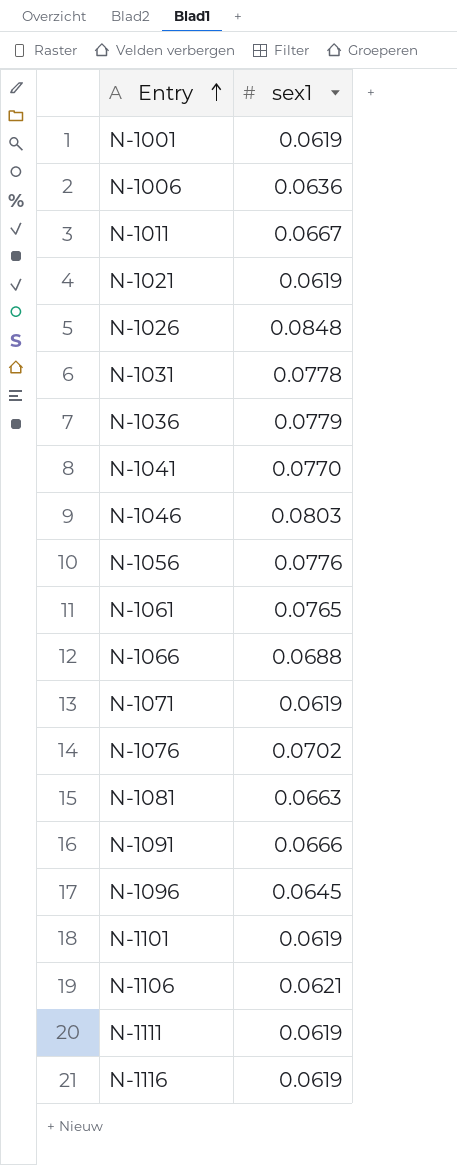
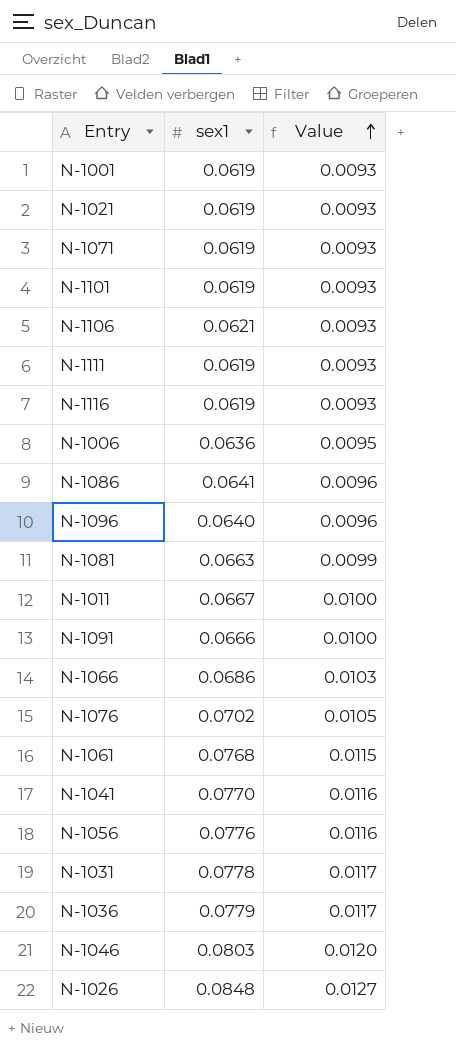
row order: Entry ascending -> Value ascending
column Value | formula: none -> [sex1] * 0.15
row N-1086: none -> 0.0641 | 0.0096
N-1096 | sex1: 0.0645 -> 0.0640
N-1066 | sex1: 0.0688 -> 0.0686
N-1061 | sex1: 0.0765 -> 0.0768

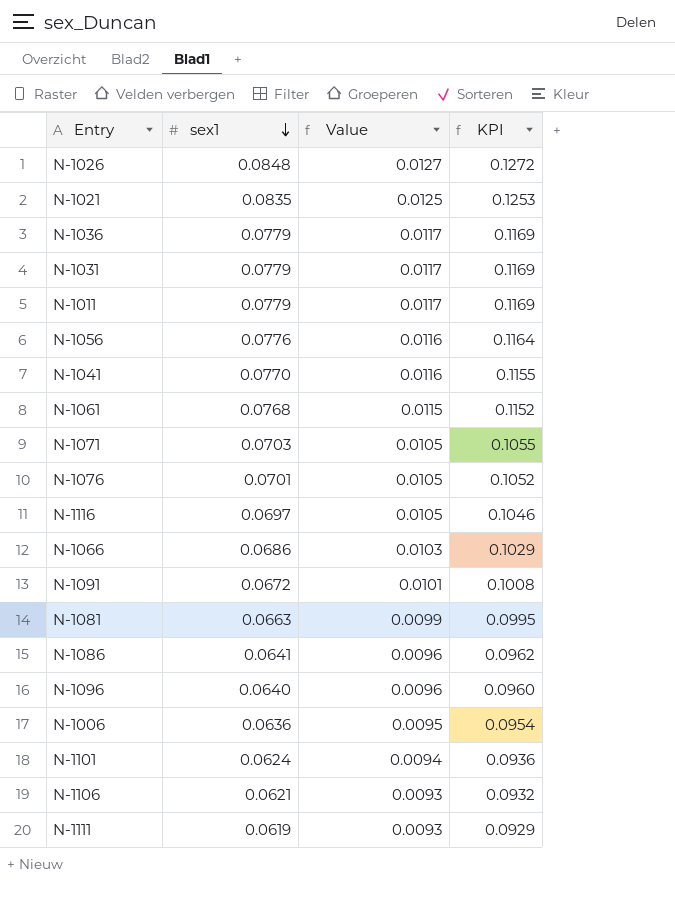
row order: Value ascending -> sex1 descending
column KPI | formula: none -> [sex1] * 1.5
row N-1001: 0.0619 | 0.0093 -> none
row N-1046: 0.0803 | 0.0120 -> none
N-1021 | sex1: 0.0619 -> 0.0835
N-1021 | Value: 0.0093 -> 0.0125
N-1031 | sex1: 0.0778 -> 0.0779
N-1011 | sex1: 0.0667 -> 0.0779
N-1011 | Value: 0.0100 -> 0.0117
N-1071 | sex1: 0.0619 -> 0.0703
N-1071 | Value: 0.0093 -> 0.0105
N-1076 | sex1: 0.0702 -> 0.0701
N-1116 | sex1: 0.0619 -> 0.0697
N-1116 | Value: 0.0093 -> 0.0105
N-1091 | sex1: 0.0666 -> 0.0672
N-1091 | Value: 0.0100 -> 0.0101
N-1101 | sex1: 0.0619 -> 0.0624
N-1101 | Value: 0.0093 -> 0.0094

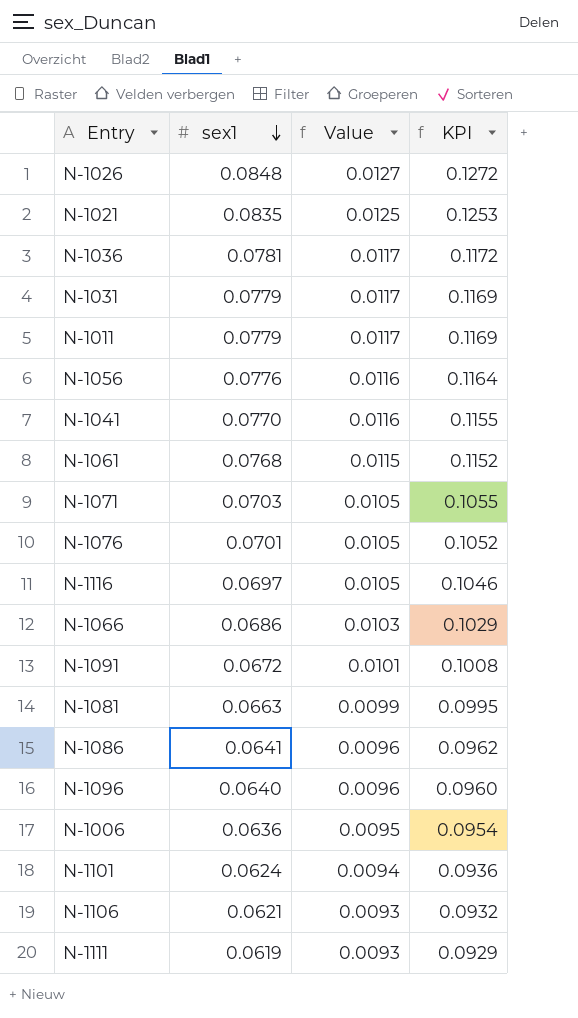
N-1036 | sex1: 0.0779 -> 0.0781
N-1036 | KPI: 0.1169 -> 0.1172

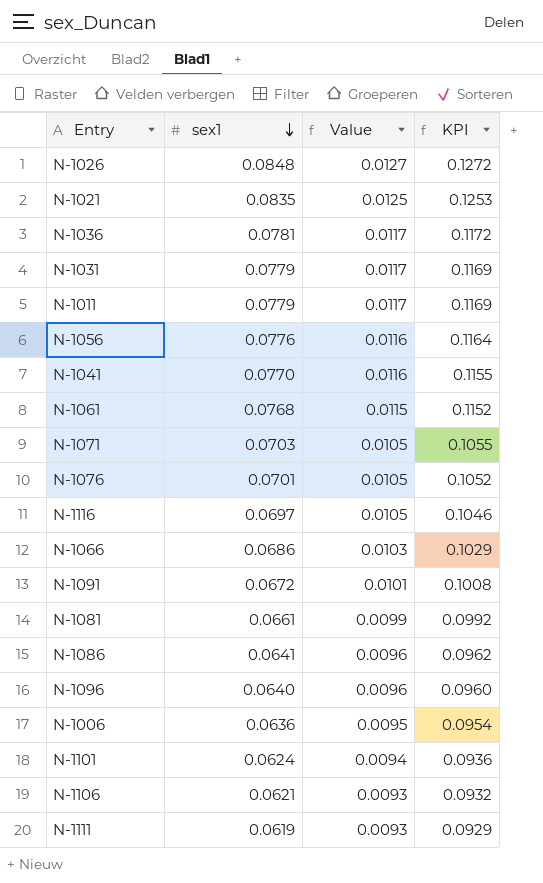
N-1081 | sex1: 0.0663 -> 0.0661
N-1081 | KPI: 0.0995 -> 0.0992

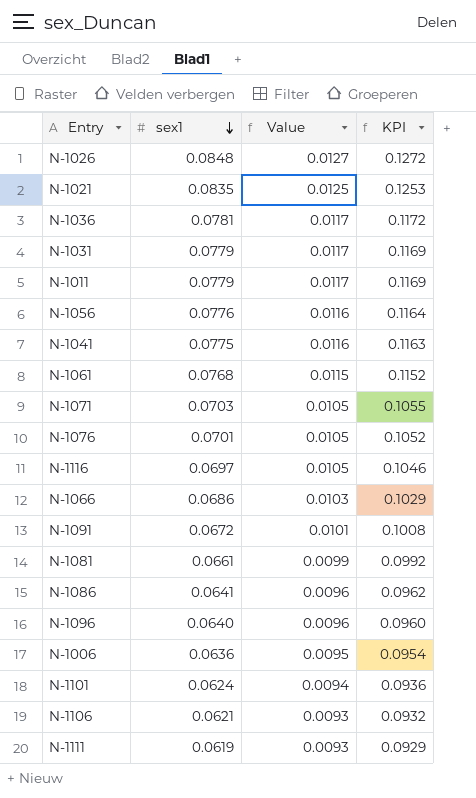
N-1041 | sex1: 0.0770 -> 0.0775
N-1041 | KPI: 0.1155 -> 0.1163

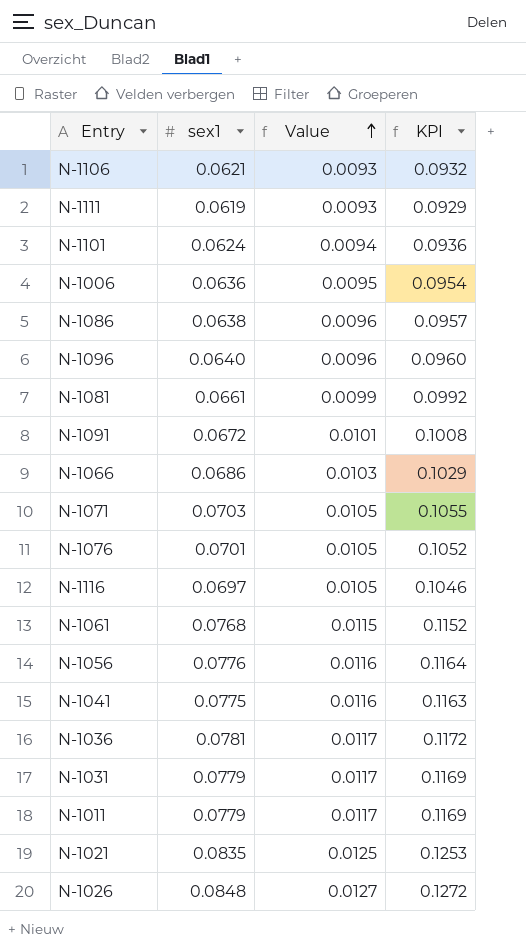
row order: sex1 descending -> Value ascending
N-1086 | sex1: 0.0641 -> 0.0638
N-1086 | KPI: 0.0962 -> 0.0957

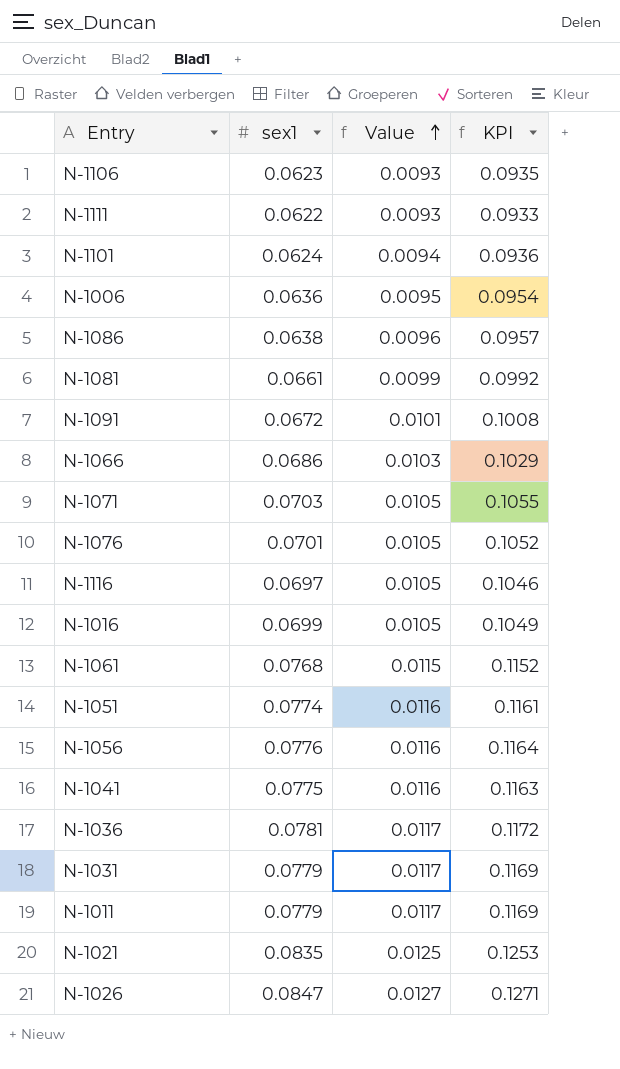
row N-1096: 0.0640 | 0.0096 | 0.0960 -> none
N-1106 | sex1: 0.0621 -> 0.0623
N-1106 | KPI: 0.0932 -> 0.0935
N-1111 | sex1: 0.0619 -> 0.0622
N-1111 | KPI: 0.0929 -> 0.0933
row N-1016: none -> 0.0699 | 0.0105 | 0.1049
row N-1051: none -> 0.0774 | 0.0116 | 0.1161
N-1026 | sex1: 0.0848 -> 0.0847
N-1026 | KPI: 0.1272 -> 0.1271

